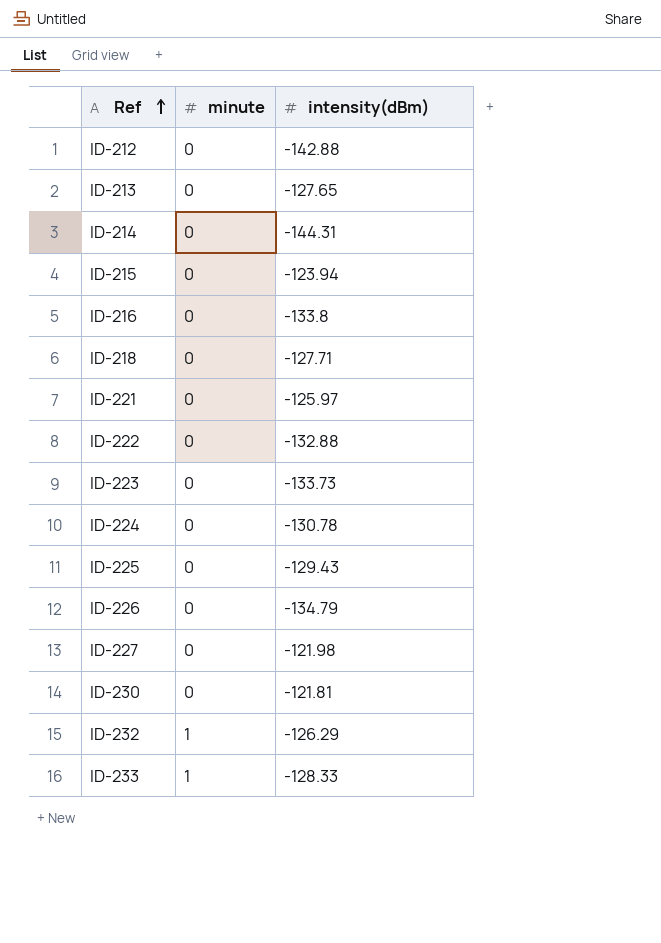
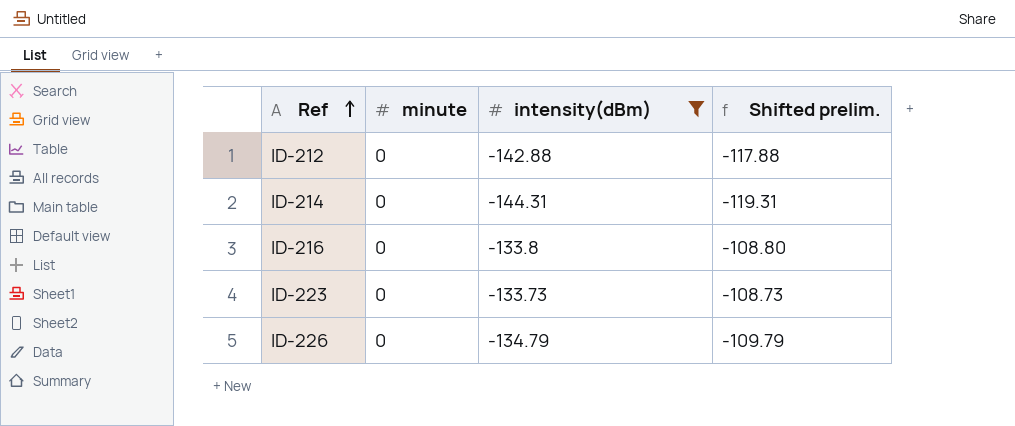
filter: none -> intensity(dBm) <= -133.73
column Shifted prelim. | formula: none -> [intensity(dBm)] + 25

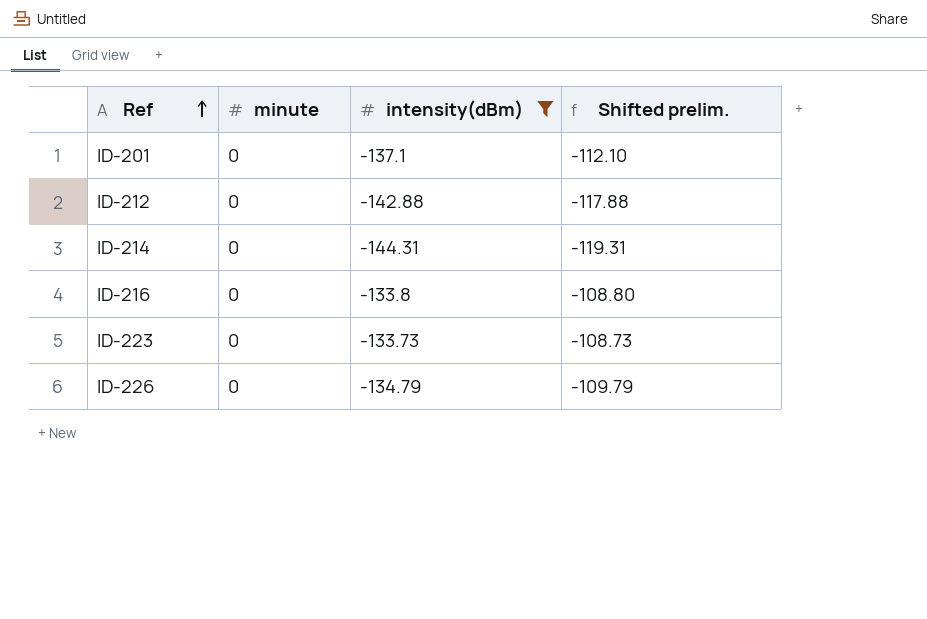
row ID-201: none -> 0 | -137.1 | -112.10

